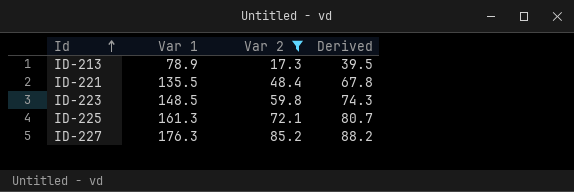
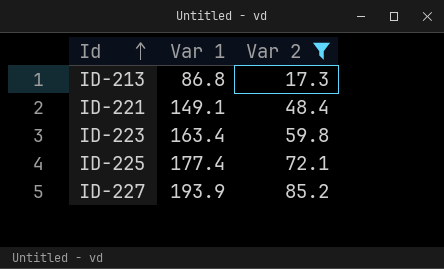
column Derived | formula: [Var 1] * 0.5 -> none
ID-213 | Var 1: 78.9 -> 86.8
ID-221 | Var 1: 135.5 -> 149.1
ID-223 | Var 1: 148.5 -> 163.4
ID-225 | Var 1: 161.3 -> 177.4
ID-227 | Var 1: 176.3 -> 193.9

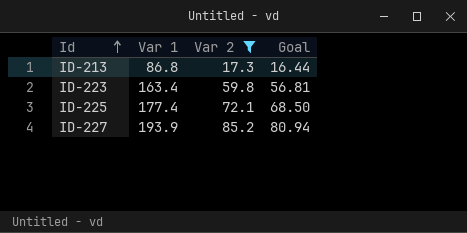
column Goal | formula: none -> [Var 2] * 0.95
row ID-221: 149.1 | 48.4 -> none

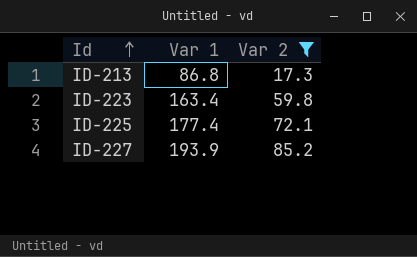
column Goal | formula: [Var 2] * 0.95 -> none

